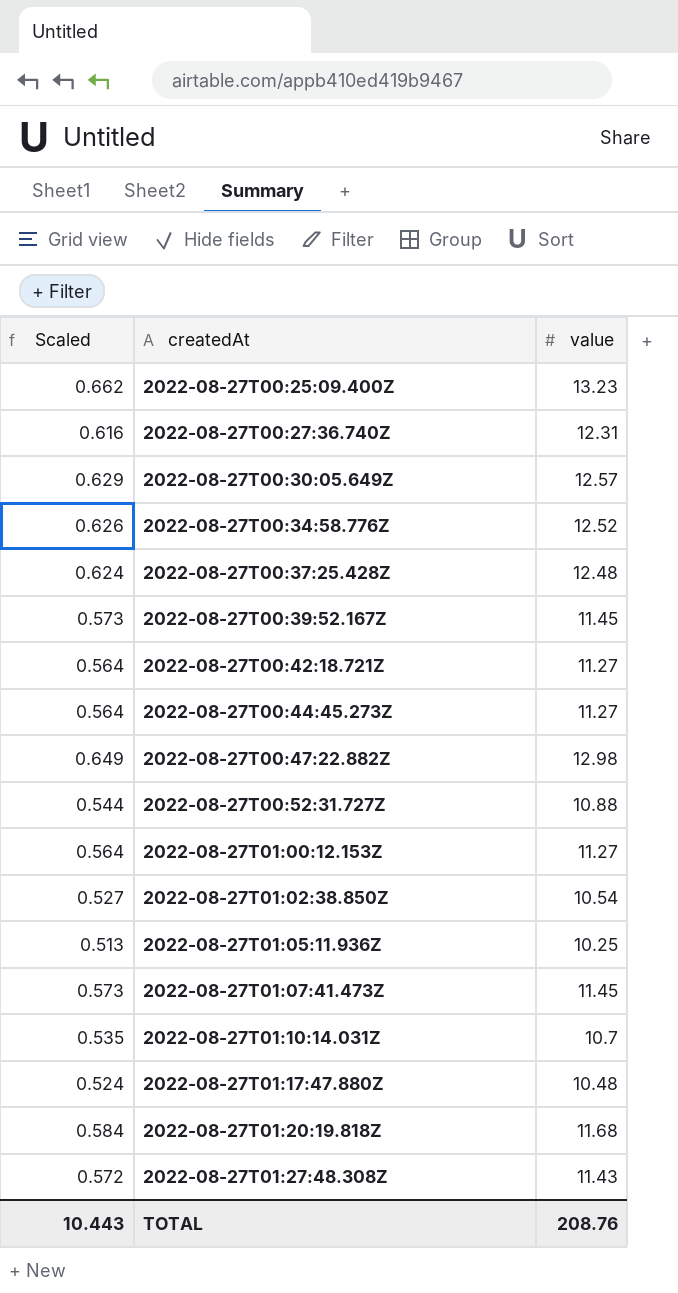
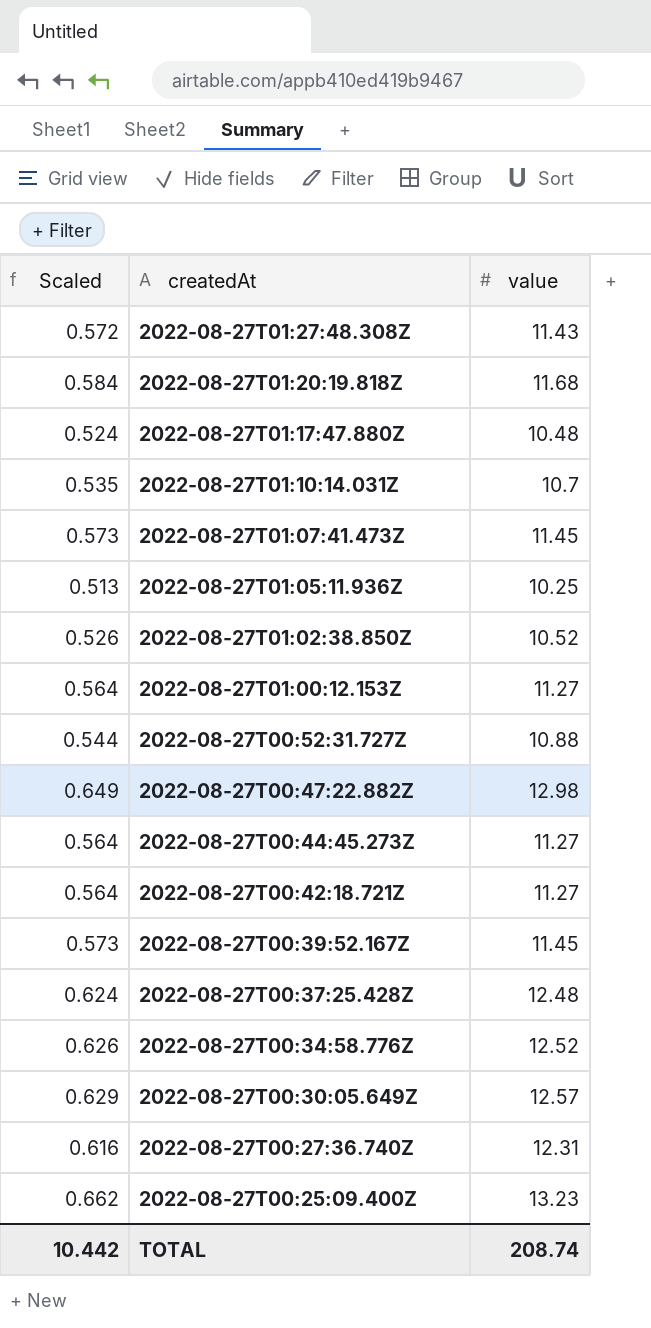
row order: createdAt ascending -> createdAt descending
2022-08-27T01:02:38.850Z | Scaled: 0.527 -> 0.526
2022-08-27T01:02:38.850Z | value: 10.54 -> 10.52
TOTAL | Scaled: 10.443 -> 10.442
TOTAL | value: 208.76 -> 208.74

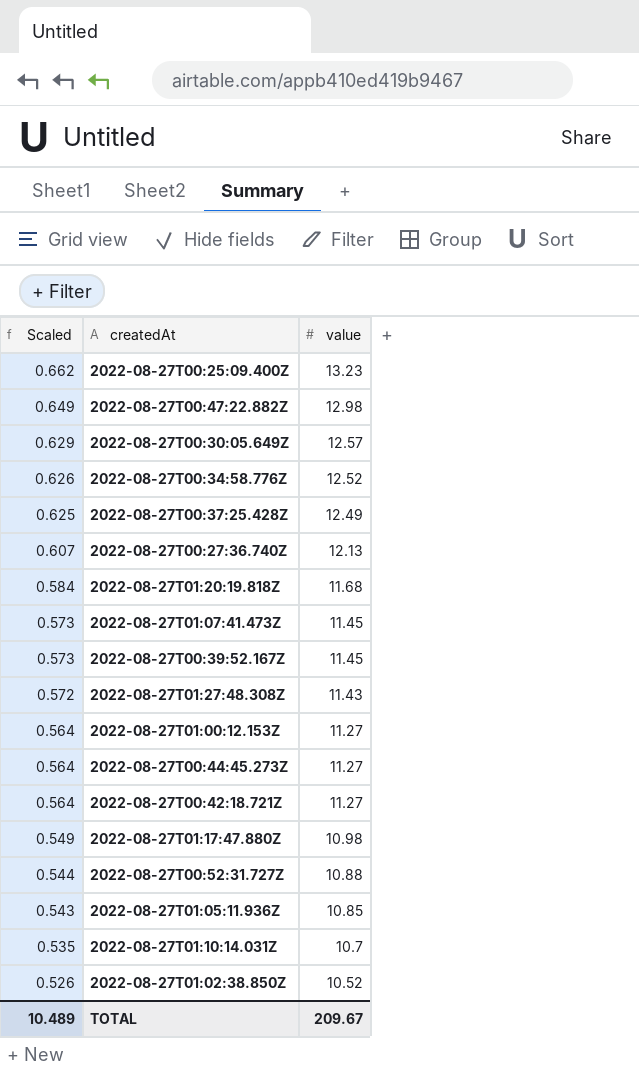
row order: createdAt descending -> Scaled descending
2022-08-27T00:37:25.428Z | Scaled: 0.624 -> 0.625
2022-08-27T00:37:25.428Z | value: 12.48 -> 12.49
2022-08-27T00:27:36.740Z | Scaled: 0.616 -> 0.607
2022-08-27T00:27:36.740Z | value: 12.31 -> 12.13
2022-08-27T01:17:47.880Z | Scaled: 0.524 -> 0.549
2022-08-27T01:17:47.880Z | value: 10.48 -> 10.98
2022-08-27T01:05:11.936Z | Scaled: 0.513 -> 0.543
2022-08-27T01:05:11.936Z | value: 10.25 -> 10.85
TOTAL | Scaled: 10.442 -> 10.489
TOTAL | value: 208.74 -> 209.67

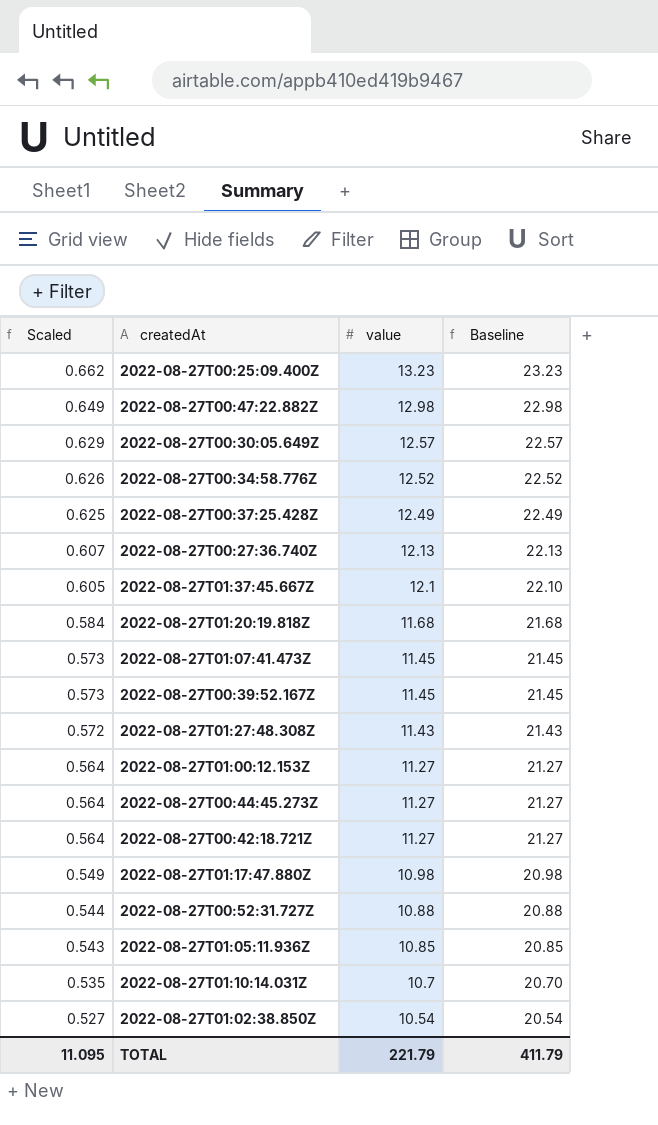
column Baseline | formula: none -> [value] + 10
row 2022-08-27T01:37:45.667Z: none -> 0.605 | 12.1 | 22.10
2022-08-27T01:02:38.850Z | Scaled: 0.526 -> 0.527
2022-08-27T01:02:38.850Z | value: 10.52 -> 10.54
TOTAL | Scaled: 10.489 -> 11.095
TOTAL | value: 209.67 -> 221.79

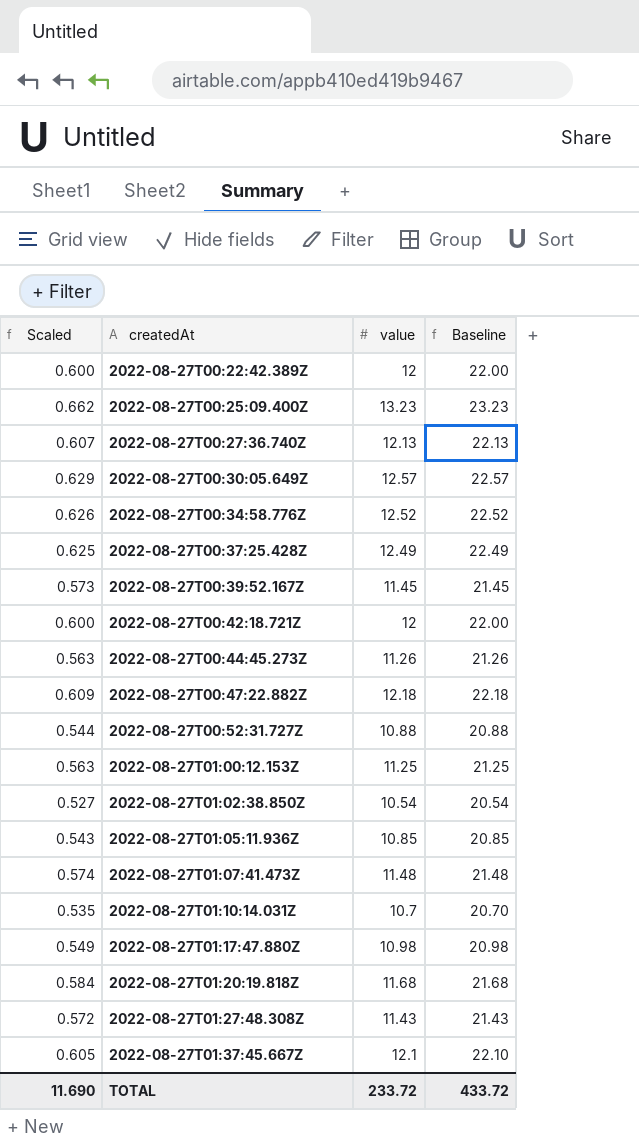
row order: Scaled descending -> createdAt ascending
row 2022-08-27T00:22:42.389Z: none -> 0.600 | 12 | 22.00
2022-08-27T00:42:18.721Z | Scaled: 0.564 -> 0.600
2022-08-27T00:42:18.721Z | value: 11.27 -> 12
2022-08-27T00:42:18.721Z | Baseline: 21.27 -> 22.00
2022-08-27T00:44:45.273Z | Scaled: 0.564 -> 0.563
2022-08-27T00:44:45.273Z | value: 11.27 -> 11.26
2022-08-27T00:44:45.273Z | Baseline: 21.27 -> 21.26
2022-08-27T00:47:22.882Z | Scaled: 0.649 -> 0.609
2022-08-27T00:47:22.882Z | value: 12.98 -> 12.18
2022-08-27T00:47:22.882Z | Baseline: 22.98 -> 22.18
2022-08-27T01:00:12.153Z | Scaled: 0.564 -> 0.563
2022-08-27T01:00:12.153Z | value: 11.27 -> 11.25
2022-08-27T01:00:12.153Z | Baseline: 21.27 -> 21.25
2022-08-27T01:07:41.473Z | Scaled: 0.573 -> 0.574
2022-08-27T01:07:41.473Z | value: 11.45 -> 11.48
2022-08-27T01:07:41.473Z | Baseline: 21.45 -> 21.48
TOTAL | Scaled: 11.095 -> 11.690
TOTAL | value: 221.79 -> 233.72
TOTAL | Baseline: 411.79 -> 433.72

